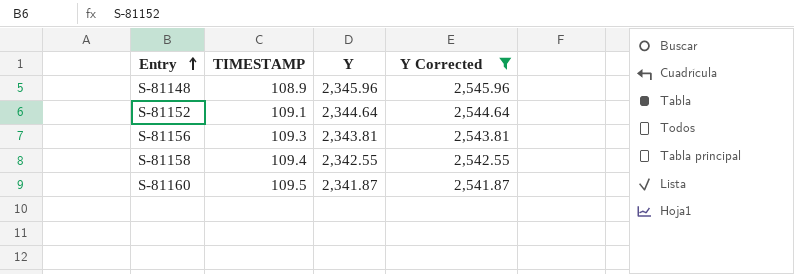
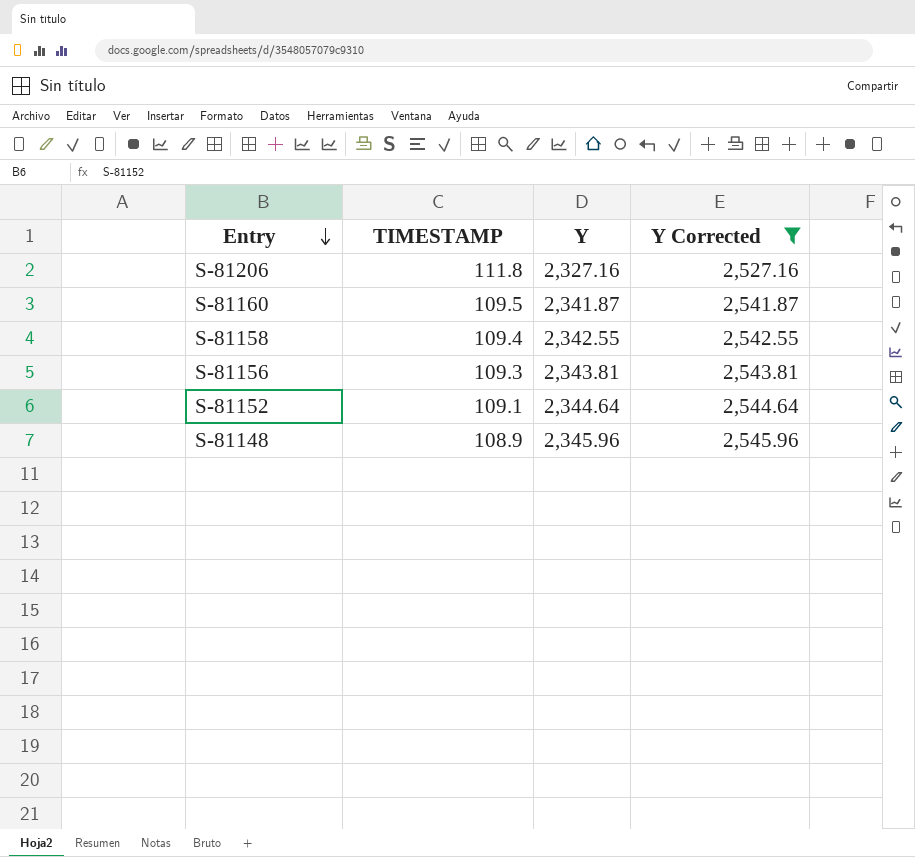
row order: Entry ascending -> Entry descending
row S-81206: none -> 111.8 | 2,327.16 | 2,527.16

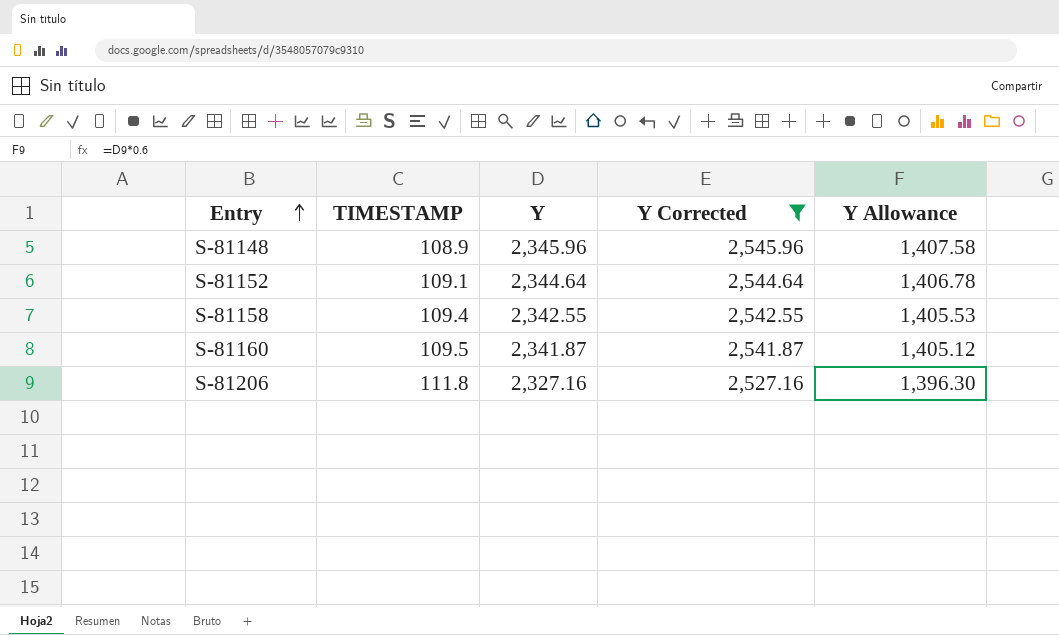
row order: Entry descending -> Entry ascending
column Y Allowance | formula: none -> [Y] * 0.6
row S-81156: 109.3 | 2,343.81 | 2,543.81 -> none

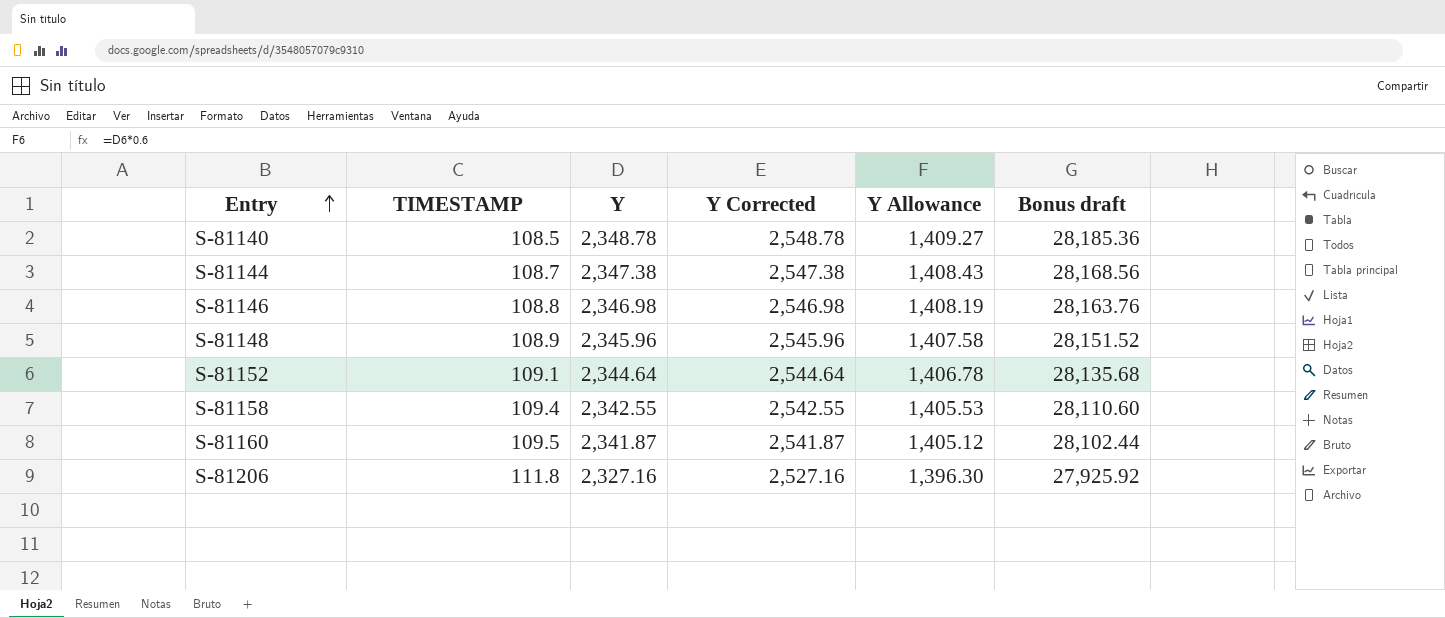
filter: Y Corrected <= 2,545.96 -> none
column Bonus draft | formula: none -> [Y] * 12

